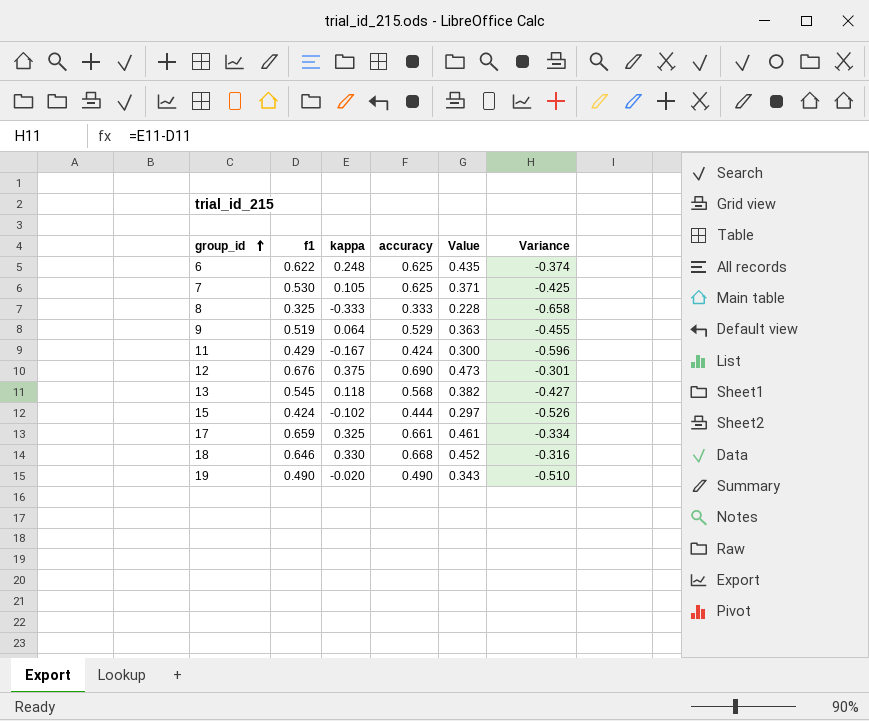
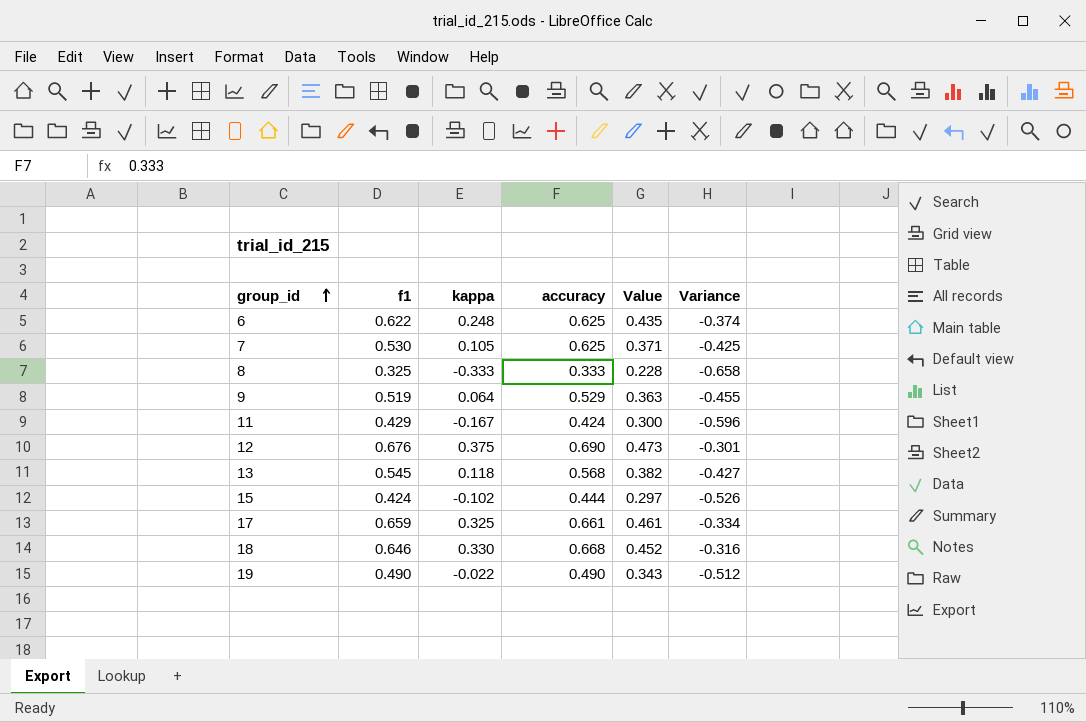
19 | kappa: -0.020 -> -0.022
19 | Variance: -0.510 -> -0.512

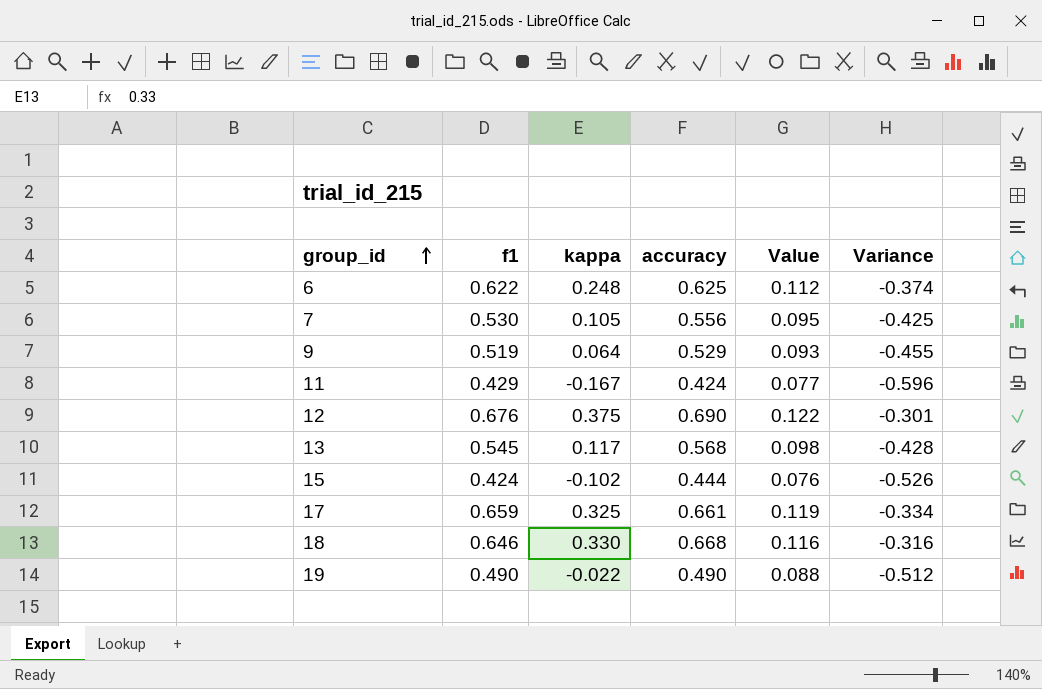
column Value | formula: [f1] * 0.7 -> [f1] * 0.18
row 8: 0.325 | -0.333 | 0.333 | 0.228 | -0.658 -> none
7 | accuracy: 0.625 -> 0.556
13 | kappa: 0.118 -> 0.117
13 | Variance: -0.427 -> -0.428

